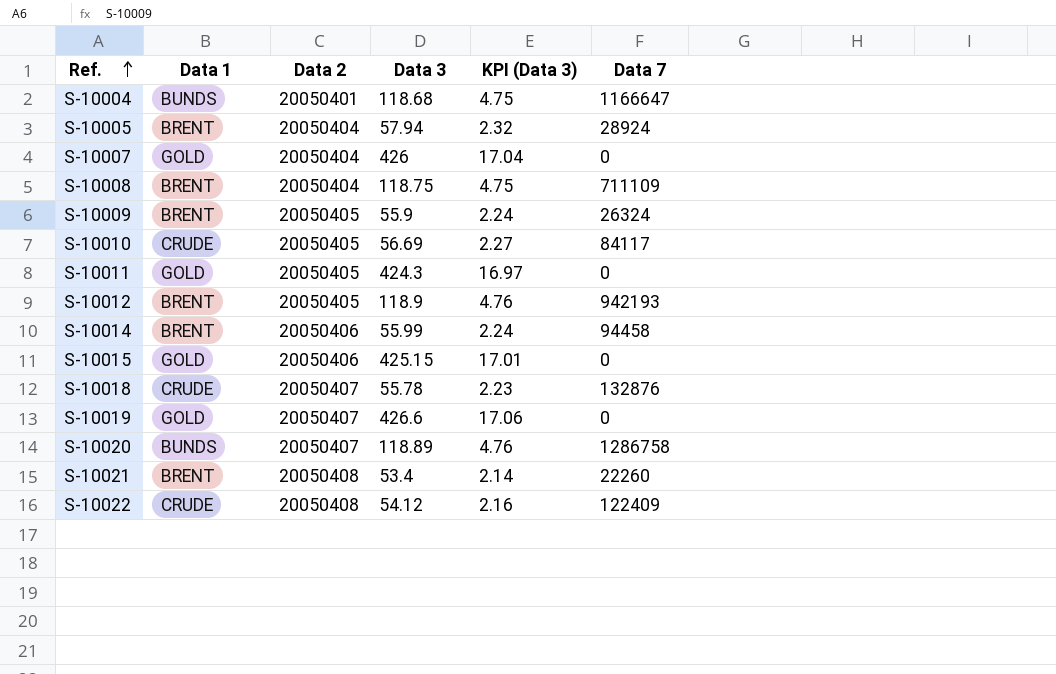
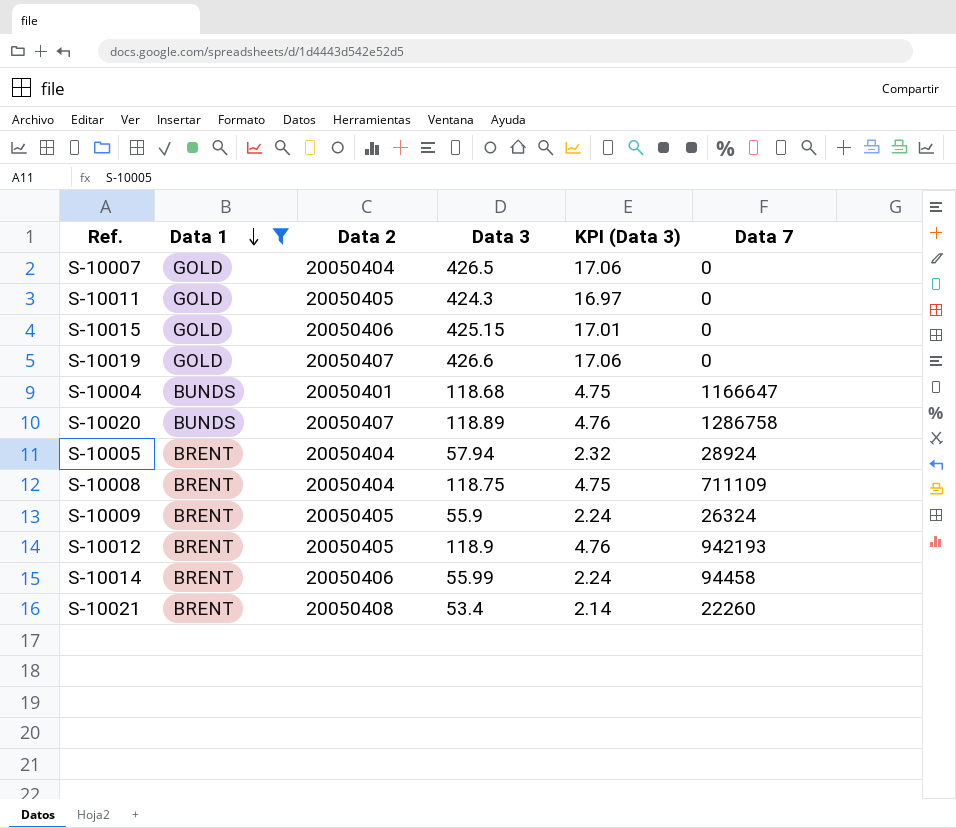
filter: none -> Data 1 != CRUDE
row order: Ref. ascending -> Data 1 descending
S-10007 | Data 3: 426 -> 426.5
S-10007 | KPI (Data 3): 17.04 -> 17.06

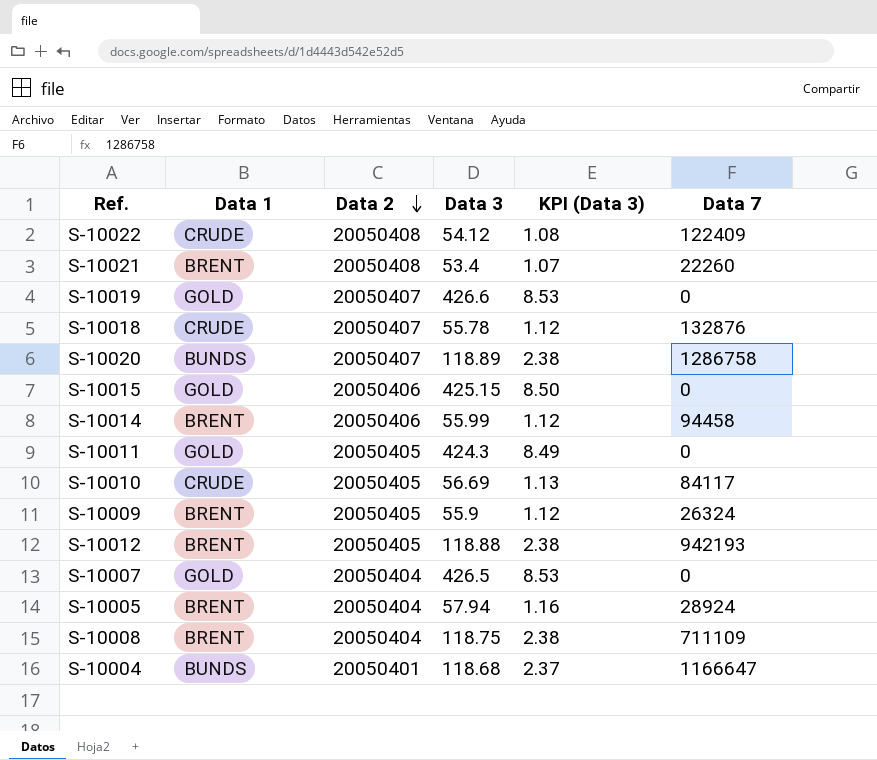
filter: Data 1 != CRUDE -> none
row order: Data 1 descending -> Data 2 descending
column KPI (Data 3) | formula: [Data 3] * 0.04 -> [Data 3] * 0.02
S-10012 | Data 3: 118.9 -> 118.88

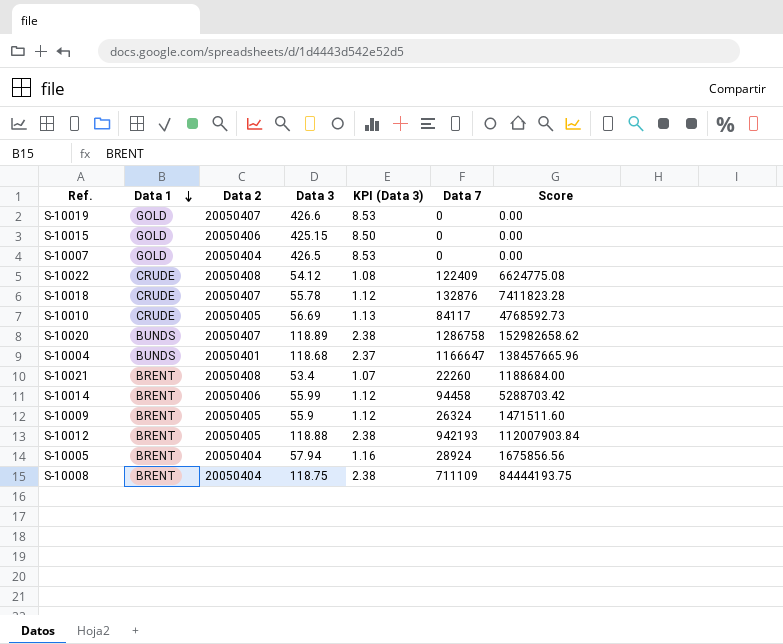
row order: Data 2 descending -> Data 1 descending
column Score | formula: none -> [Data 3] * [Data 7]
row S-10011: GOLD | 20050405 | 424.3 | 8.49 | 0 -> none

